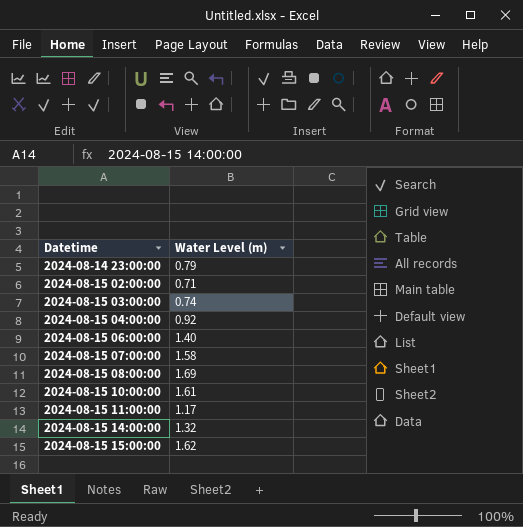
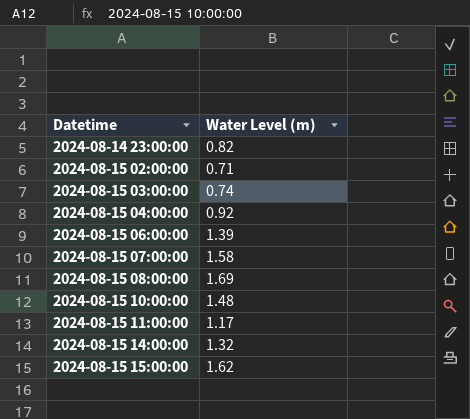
2024-08-14 23:00:00 | Water Level (m): 0.79 -> 0.82
2024-08-15 06:00:00 | Water Level (m): 1.40 -> 1.39
2024-08-15 10:00:00 | Water Level (m): 1.61 -> 1.48

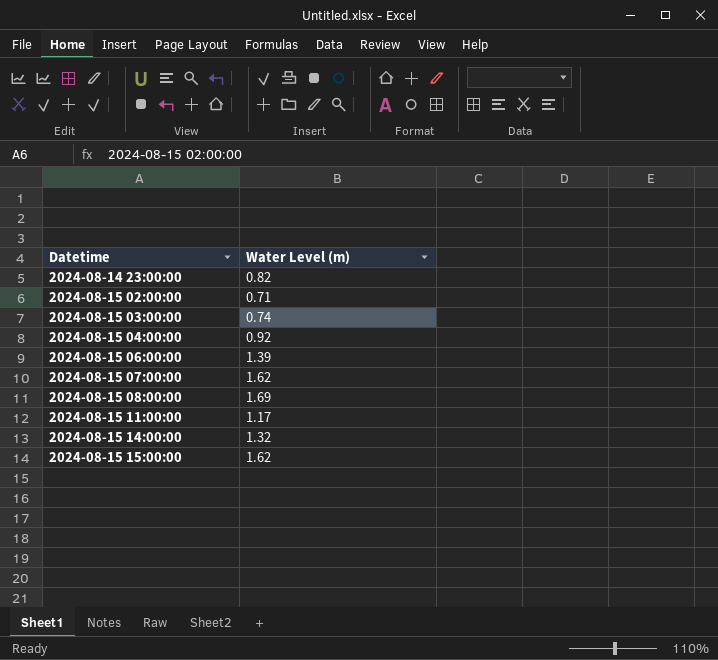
row 2024-08-15 10:00:00: 1.48 -> none
2024-08-15 07:00:00 | Water Level (m): 1.58 -> 1.62

